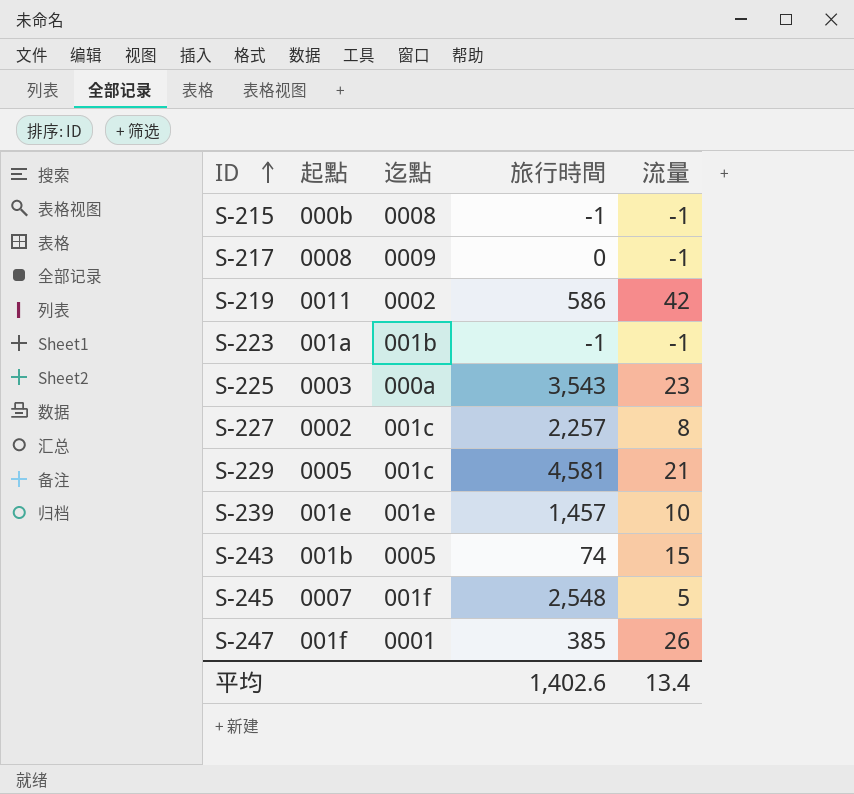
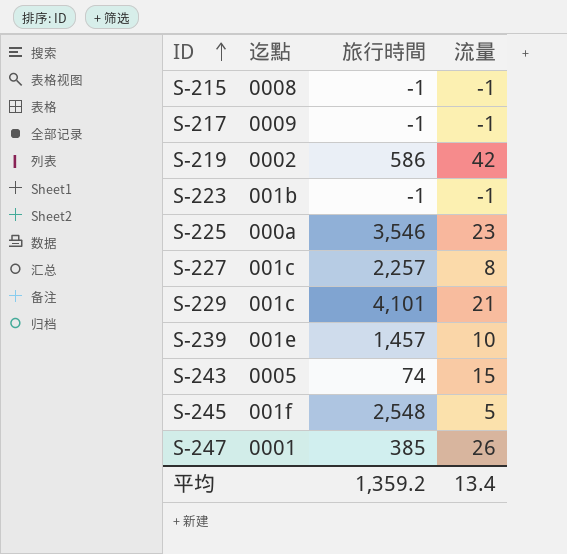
column 起點 | position: 2 -> none
S-217 | 旅行時間: 0 -> -1
S-225 | 旅行時間: 3,543 -> 3,546
S-229 | 旅行時間: 4,581 -> 4,101
平均 | 旅行時間: 1,402.6 -> 1,359.2

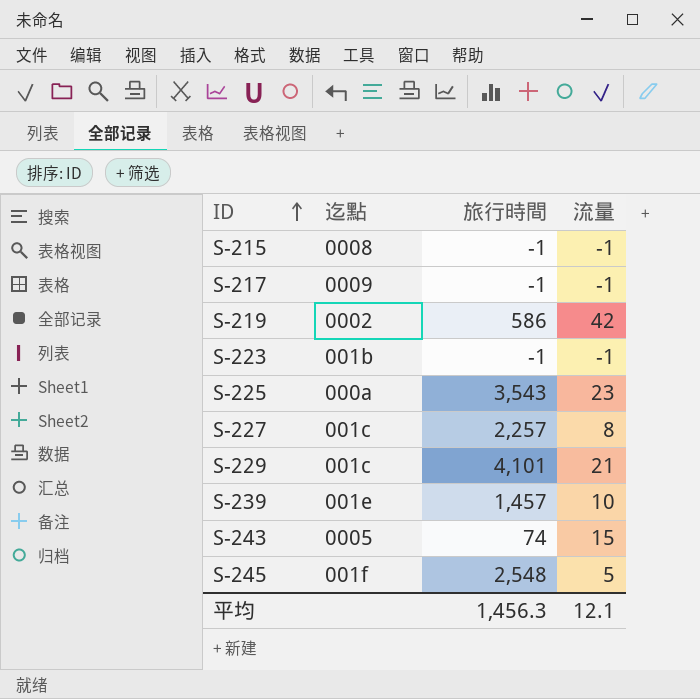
row S-247: 0001 | 385 | 26 -> none
S-225 | 旅行時間: 3,546 -> 3,543
平均 | 旅行時間: 1,359.2 -> 1,456.3
平均 | 流量: 13.4 -> 12.1

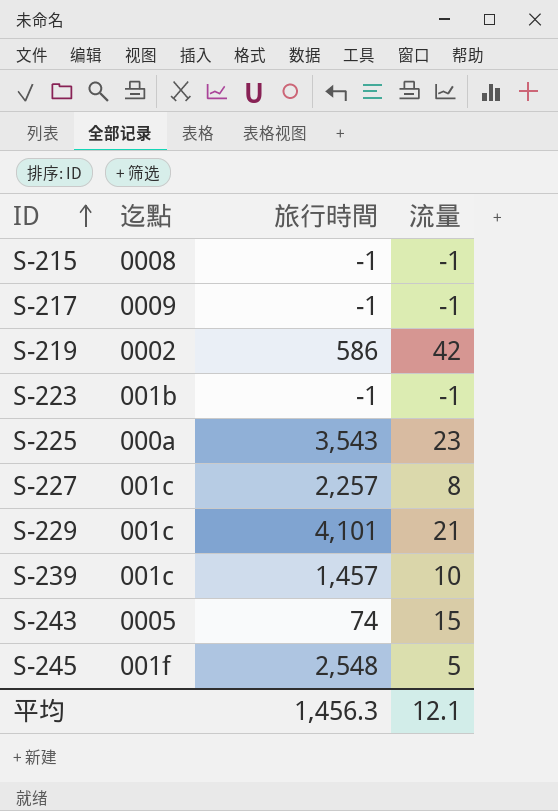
S-239 | 迄點: 001e -> 001c

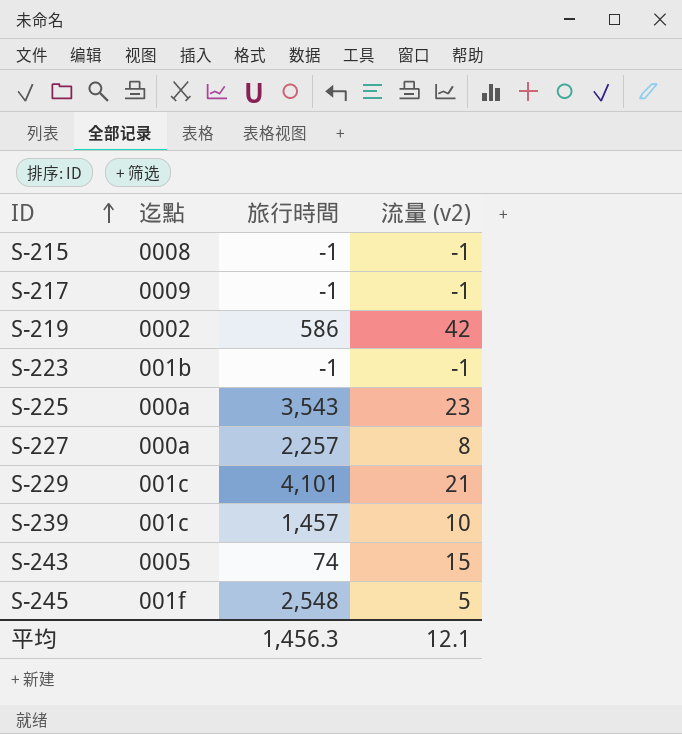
column name: 流量 -> 流量 (v2)
S-227 | 迄點: 001c -> 000a

